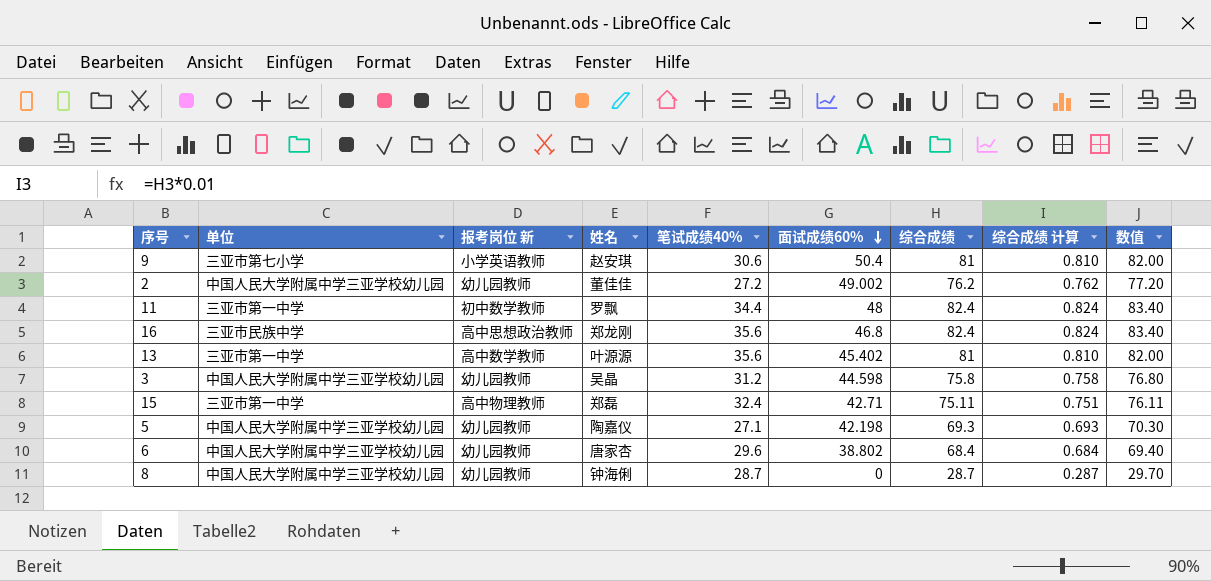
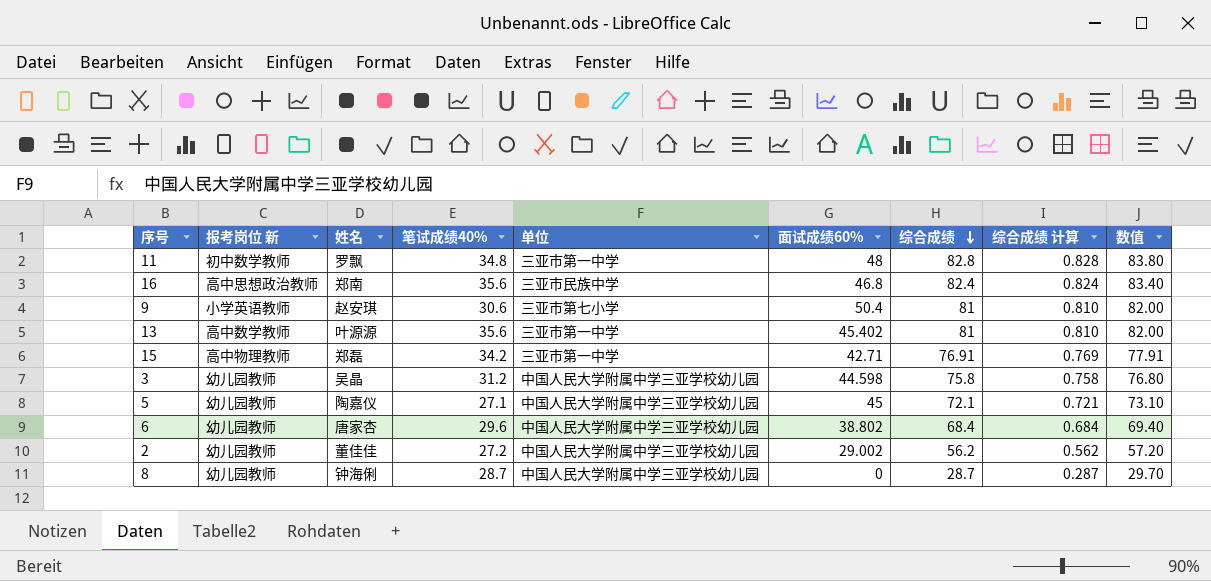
row order: 面试成绩60% descending -> 综合成绩 descending
column 单位 | position: 2 -> 5
11 | 笔试成绩40%: 34.4 -> 34.8
11 | 综合成绩: 82.4 -> 82.8
11 | 综合成绩 计算: 0.824 -> 0.828
11 | 数值: 83.40 -> 83.80
16 | 姓名: 郑龙刚 -> 郑南
15 | 笔试成绩40%: 32.4 -> 34.2
15 | 综合成绩: 75.11 -> 76.91
15 | 综合成绩 计算: 0.751 -> 0.769
15 | 数值: 76.11 -> 77.91
5 | 面试成绩60%: 42.198 -> 45
5 | 综合成绩: 69.3 -> 72.1
5 | 综合成绩 计算: 0.693 -> 0.721
5 | 数值: 70.30 -> 73.10
2 | 面试成绩60%: 49.002 -> 29.002
2 | 综合成绩: 76.2 -> 56.2
2 | 综合成绩 计算: 0.762 -> 0.562
2 | 数值: 77.20 -> 57.20

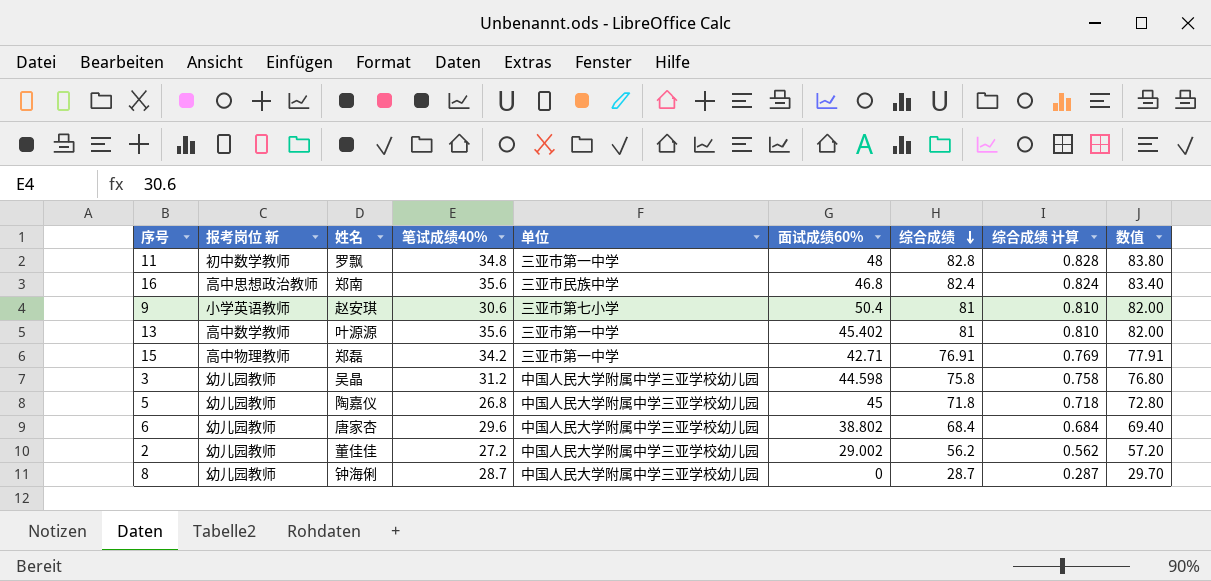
5 | 笔试成绩40%: 27.1 -> 26.8
5 | 综合成绩: 72.1 -> 71.8
5 | 综合成绩 计算: 0.721 -> 0.718
5 | 数值: 73.10 -> 72.80

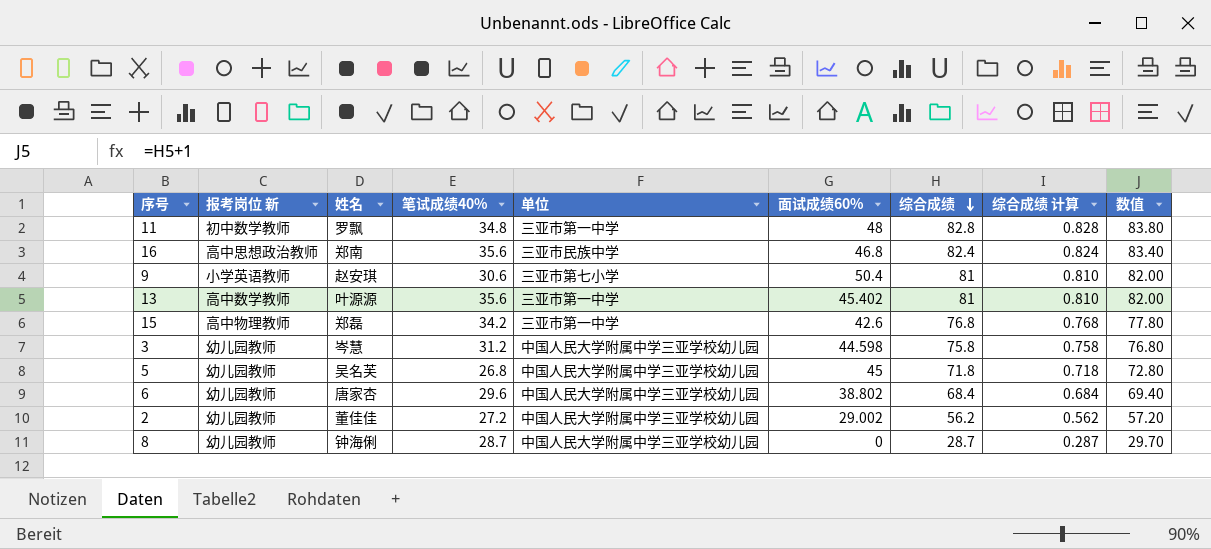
15 | 面试成绩60%: 42.71 -> 42.6
15 | 综合成绩: 76.91 -> 76.8
15 | 综合成绩 计算: 0.769 -> 0.768
15 | 数值: 77.91 -> 77.80
3 | 姓名: 吴晶 -> 岑慧
5 | 姓名: 陶嘉仪 -> 吴名芙

